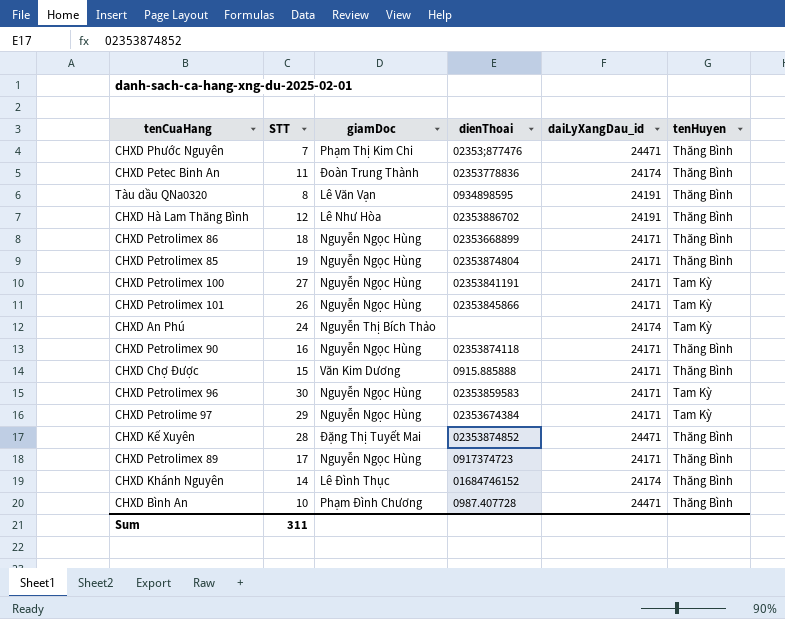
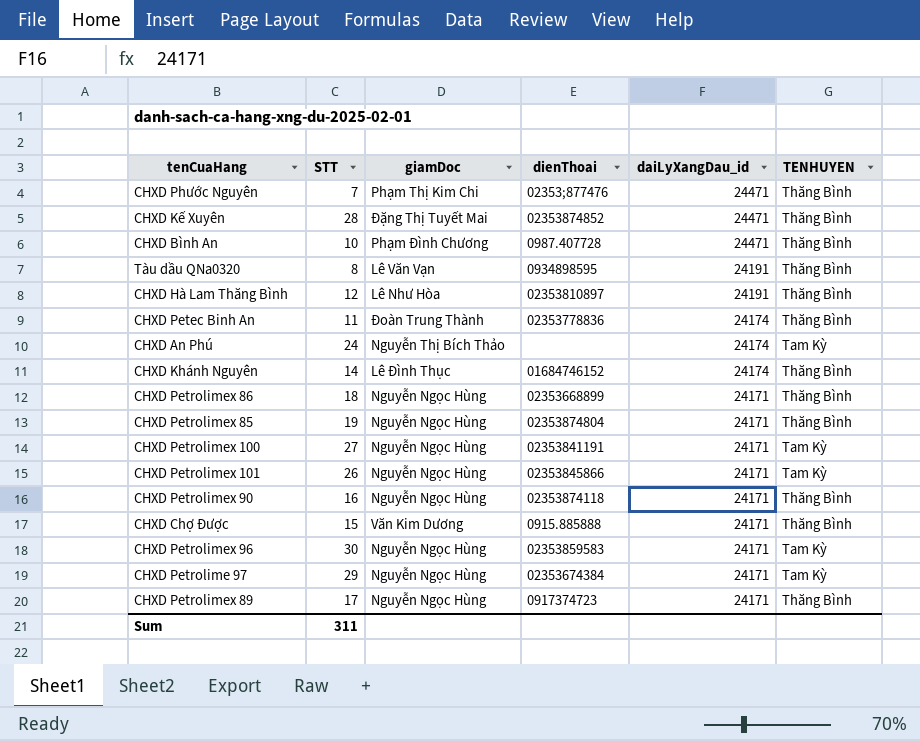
row order: none -> daiLyXangDau_id descending
column name: tenHuyen -> TENHUYEN
CHXD Hà Lam Thăng Bình | dienThoai: 02353886702 -> 02353810897

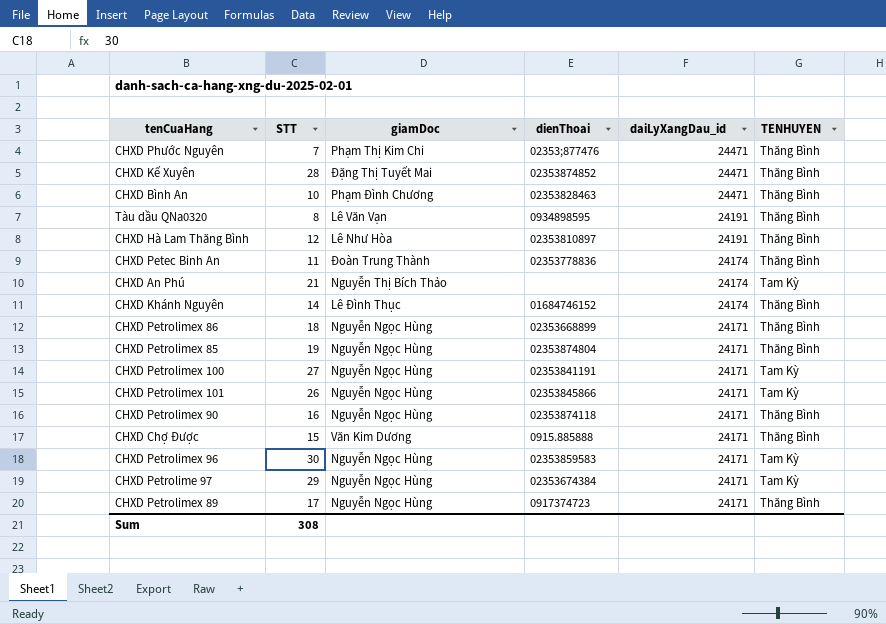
CHXD Bình An | dienThoai: 0987.407728 -> 02353828463
CHXD An Phú | STT: 24 -> 21
Sum | STT: 311 -> 308

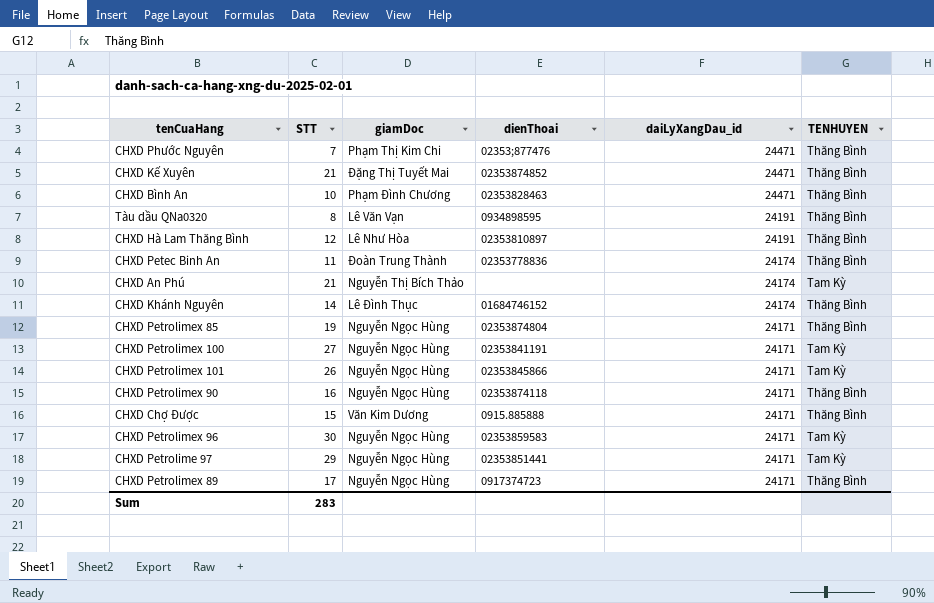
row CHXD Petrolimex 86: 18 | Nguyễn Ngọc Hùng | 02353668899 | 24171 | Thăng Bình -> none
CHXD Kế Xuyên | STT: 28 -> 21
CHXD Petrolime 97 | dienThoai: 02353674384 -> 02353851441
Sum | STT: 308 -> 283

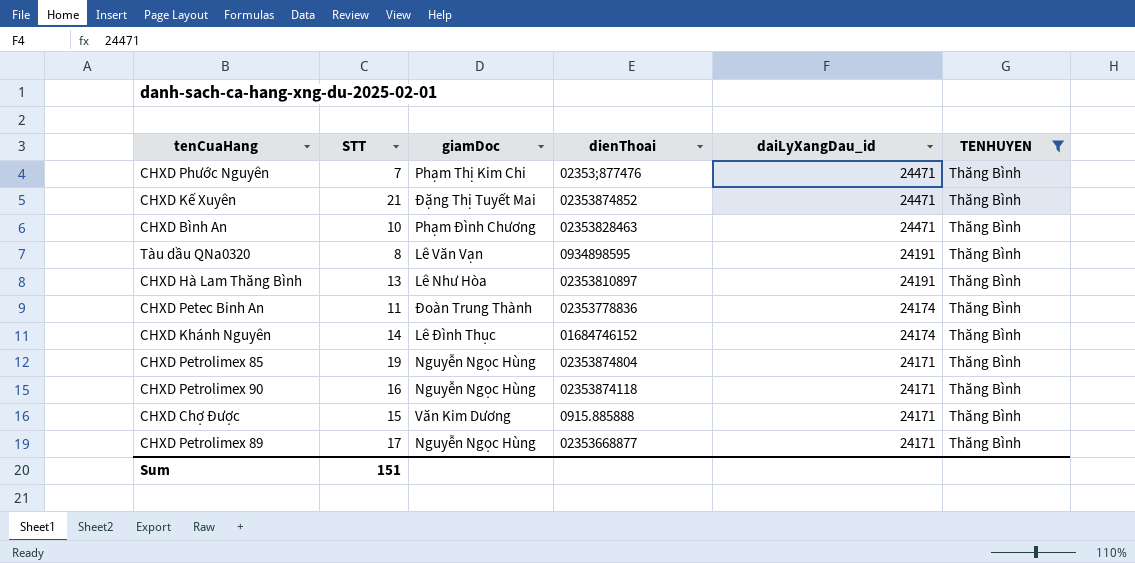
filter: none -> TENHUYEN = Thăng Bình
CHXD Hà Lam Thăng Bình | STT: 12 -> 13
CHXD Petrolimex 89 | dienThoai: 0917374723 -> 02353668877
Sum | STT: 283 -> 151

